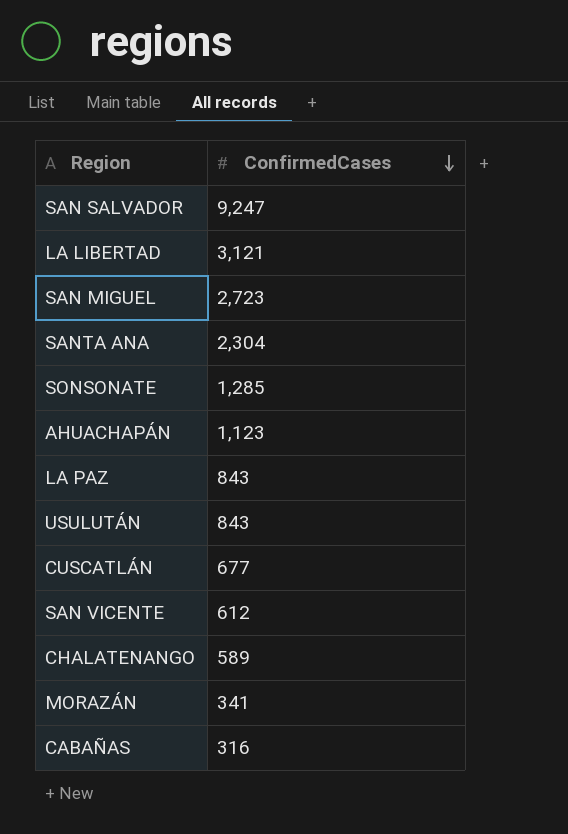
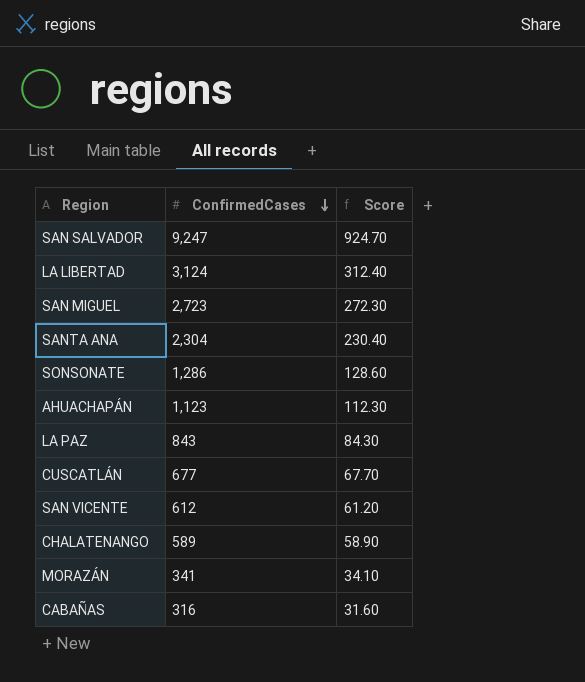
column Score | formula: none -> [ConfirmedCases] * 0.1
row USULUTÁN: 843 -> none
LA LIBERTAD | ConfirmedCases: 3,121 -> 3,124
SONSONATE | ConfirmedCases: 1,285 -> 1,286

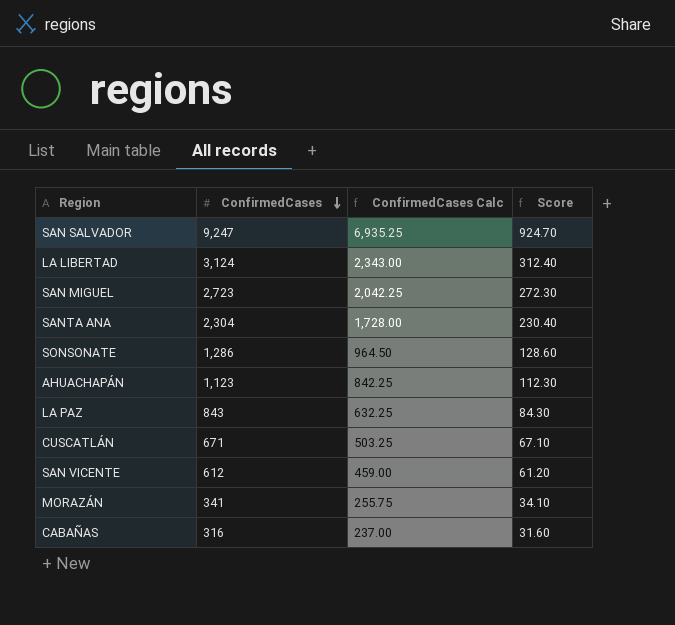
column ConfirmedCases Calc | formula: none -> [ConfirmedCases] * 0.75
row CHALATENANGO: 589 | 58.90 -> none
CUSCATLÁN | ConfirmedCases: 677 -> 671
CUSCATLÁN | Score: 67.70 -> 67.10

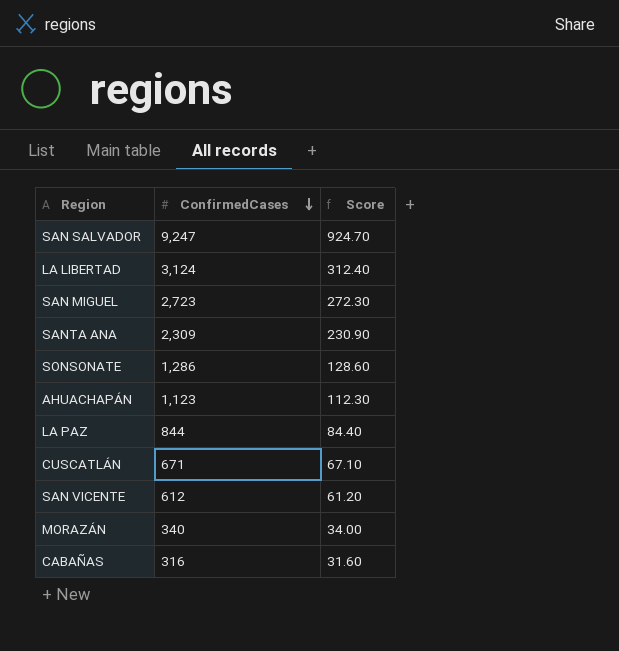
column ConfirmedCases Calc | formula: [ConfirmedCases] * 0.75 -> none
SANTA ANA | ConfirmedCases: 2,304 -> 2,309
SANTA ANA | Score: 230.40 -> 230.90
LA PAZ | ConfirmedCases: 843 -> 844
LA PAZ | Score: 84.30 -> 84.40
MORAZÁN | ConfirmedCases: 341 -> 340
MORAZÁN | Score: 34.10 -> 34.00

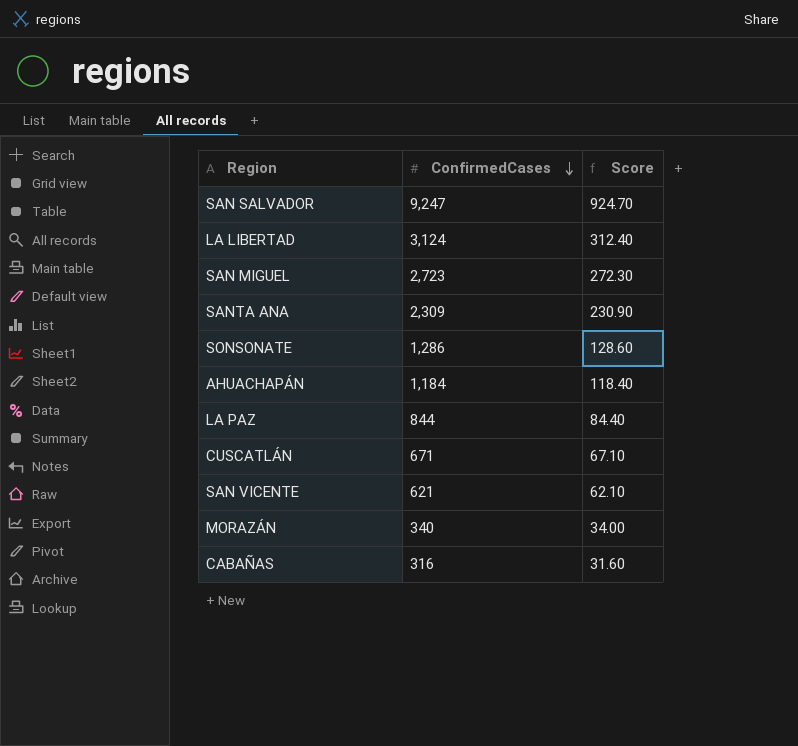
AHUACHAPÁN | ConfirmedCases: 1,123 -> 1,184
AHUACHAPÁN | Score: 112.30 -> 118.40
SAN VICENTE | ConfirmedCases: 612 -> 621
SAN VICENTE | Score: 61.20 -> 62.10

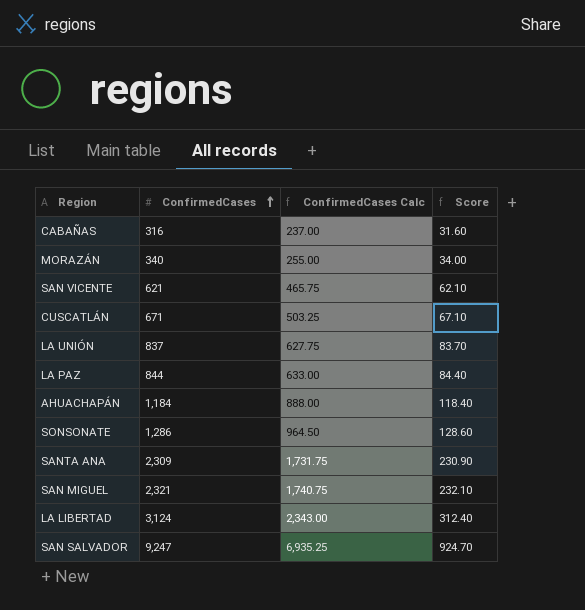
row order: ConfirmedCases descending -> ConfirmedCases ascending
column ConfirmedCases Calc | formula: none -> [ConfirmedCases] * 0.75
row LA UNIÓN: none -> 837 | 627.75 | 83.70
SAN MIGUEL | ConfirmedCases: 2,723 -> 2,321
SAN MIGUEL | Score: 272.30 -> 232.10

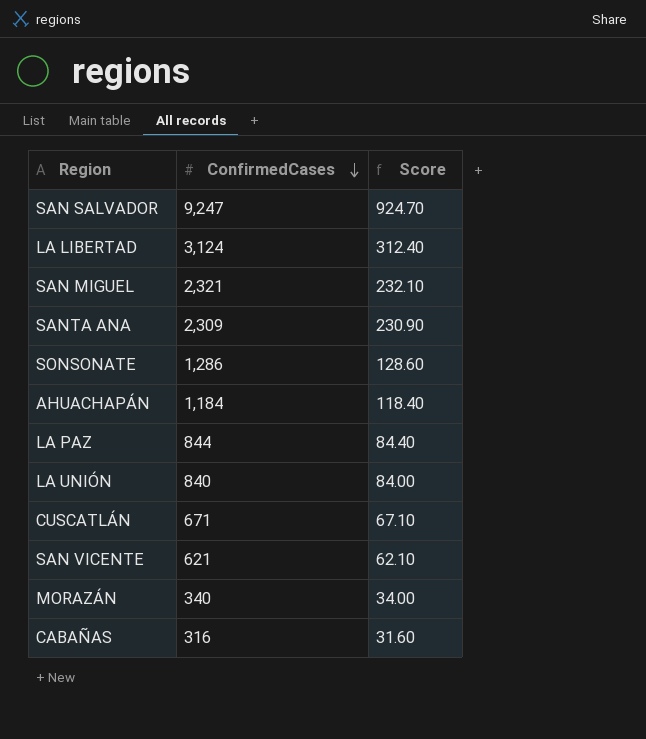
row order: ConfirmedCases ascending -> ConfirmedCases descending
column ConfirmedCases Calc | formula: [ConfirmedCases] * 0.75 -> none
LA UNIÓN | ConfirmedCases: 837 -> 840
LA UNIÓN | Score: 83.70 -> 84.00

